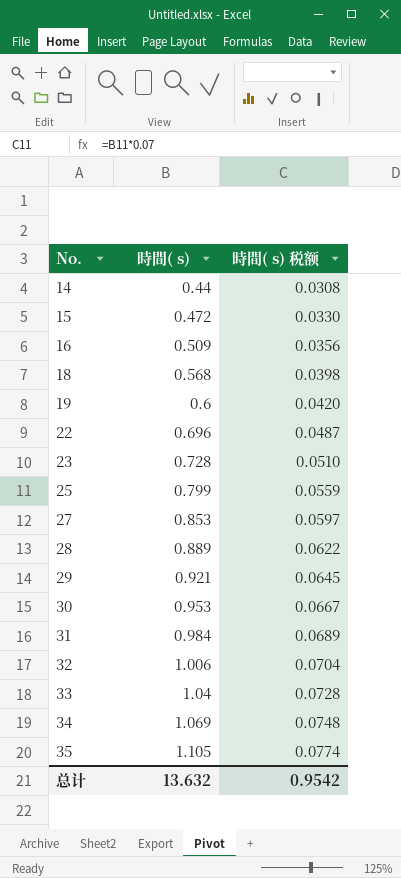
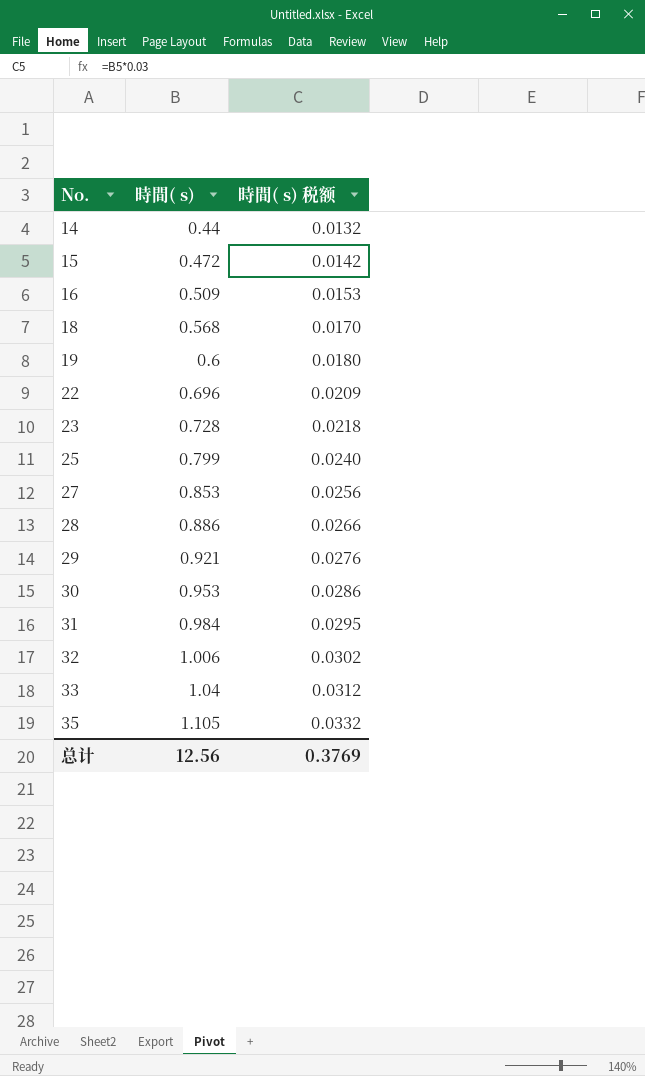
column 時間( s) 税额 | formula: [時間( s)] * 0.07 -> [時間( s)] * 0.03
row 34: 1.069 | 0.0748 -> none
28 | 時間( s): 0.889 -> 0.886
总计 | 時間( s): 13.632 -> 12.56
总计 | 時間( s) 税额: 0.9542 -> 0.3769

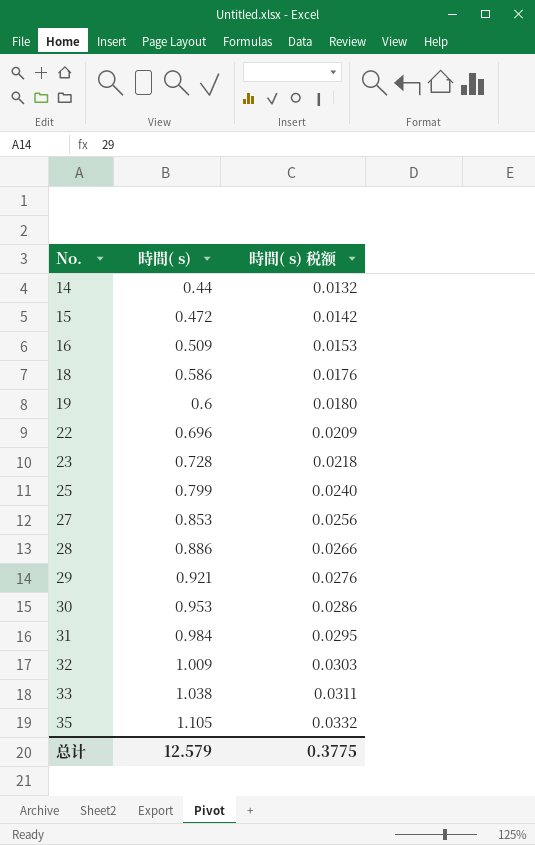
18 | 時間( s): 0.568 -> 0.586
18 | 時間( s) 税额: 0.0170 -> 0.0176
32 | 時間( s): 1.006 -> 1.009
32 | 時間( s) 税额: 0.0302 -> 0.0303
33 | 時間( s): 1.04 -> 1.038
33 | 時間( s) 税额: 0.0312 -> 0.0311
总计 | 時間( s): 12.56 -> 12.579
总计 | 時間( s) 税额: 0.3769 -> 0.3775

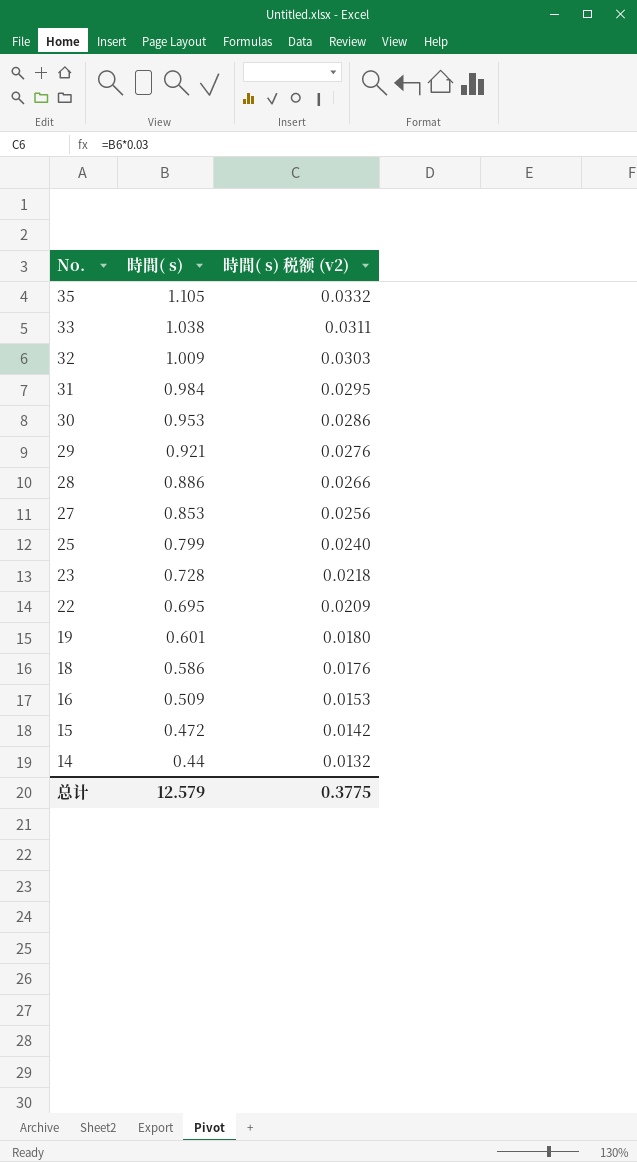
row order: No. ascending -> No. descending
column name: 時間( s) 税额 -> 時間( s) 税额 (v2)
22 | 時間( s): 0.696 -> 0.695
19 | 時間( s): 0.6 -> 0.601

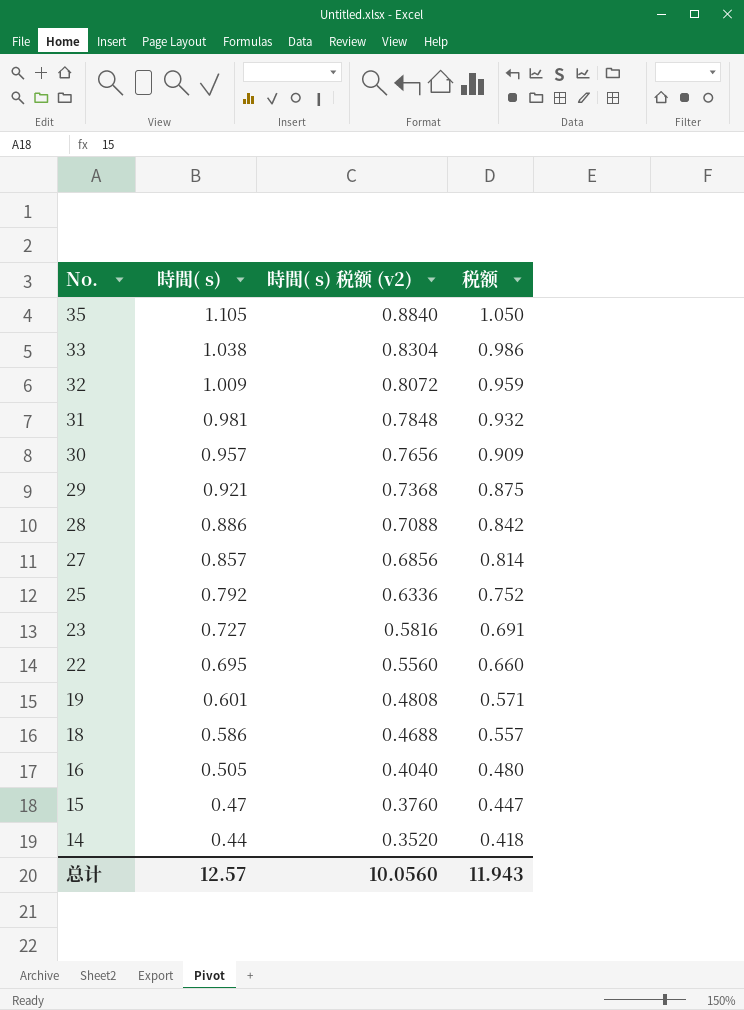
column 時間( s) 税额 (v2) | formula: [時間( s)] * 0.03 -> [時間( s)] * 0.8
column 税额 | formula: none -> [時間( s)] * 0.95
31 | 時間( s): 0.984 -> 0.981
30 | 時間( s): 0.953 -> 0.957
27 | 時間( s): 0.853 -> 0.857
25 | 時間( s): 0.799 -> 0.792
23 | 時間( s): 0.728 -> 0.727
16 | 時間( s): 0.509 -> 0.505
15 | 時間( s): 0.472 -> 0.47
总计 | 時間( s): 12.579 -> 12.57
总计 | 時間( s) 税额 (v2): 0.3775 -> 10.0560

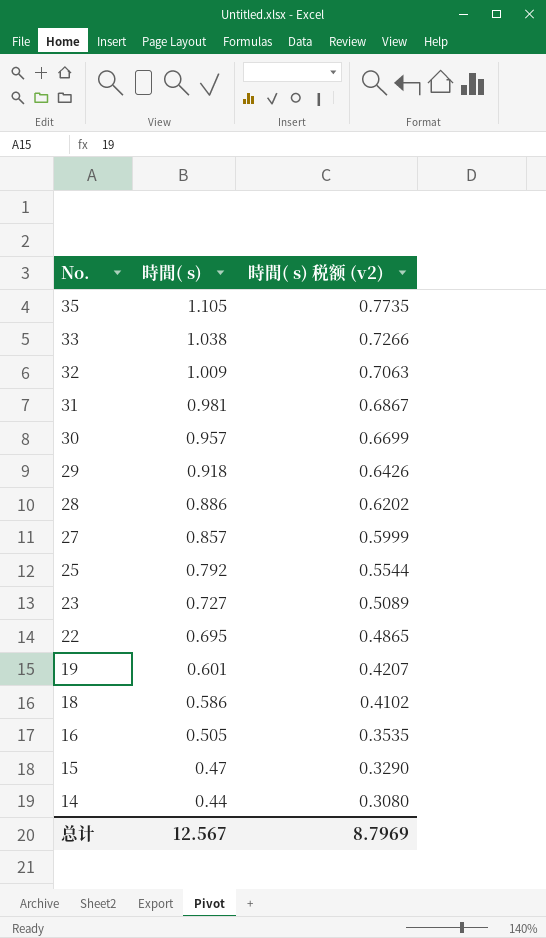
column 税额 | formula: [時間( s)] * 0.95 -> none
column 時間( s) 税额 (v2) | formula: [時間( s)] * 0.8 -> [時間( s)] * 0.7
29 | 時間( s): 0.921 -> 0.918
总计 | 時間( s): 12.57 -> 12.567
总计 | 時間( s) 税额 (v2): 10.0560 -> 8.7969

